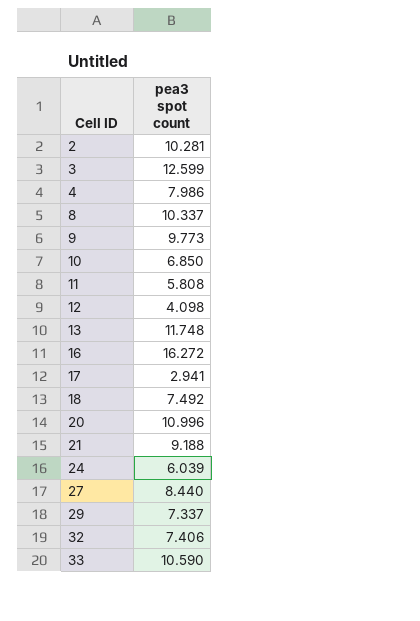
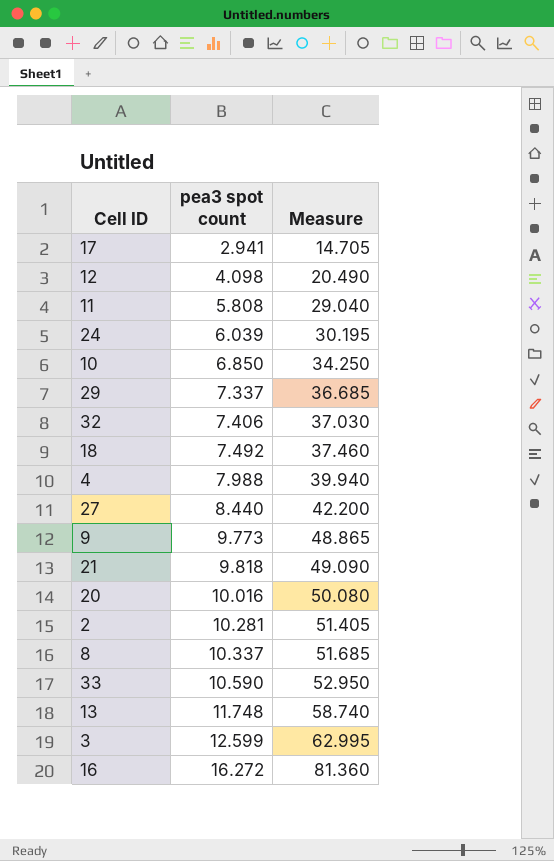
row order: Cell ID ascending -> pea3 spot count ascending
column Measure | formula: none -> [pea3 spot count] * 5
4 | pea3 spot count: 7.986 -> 7.988
21 | pea3 spot count: 9.188 -> 9.818
20 | pea3 spot count: 10.996 -> 10.016

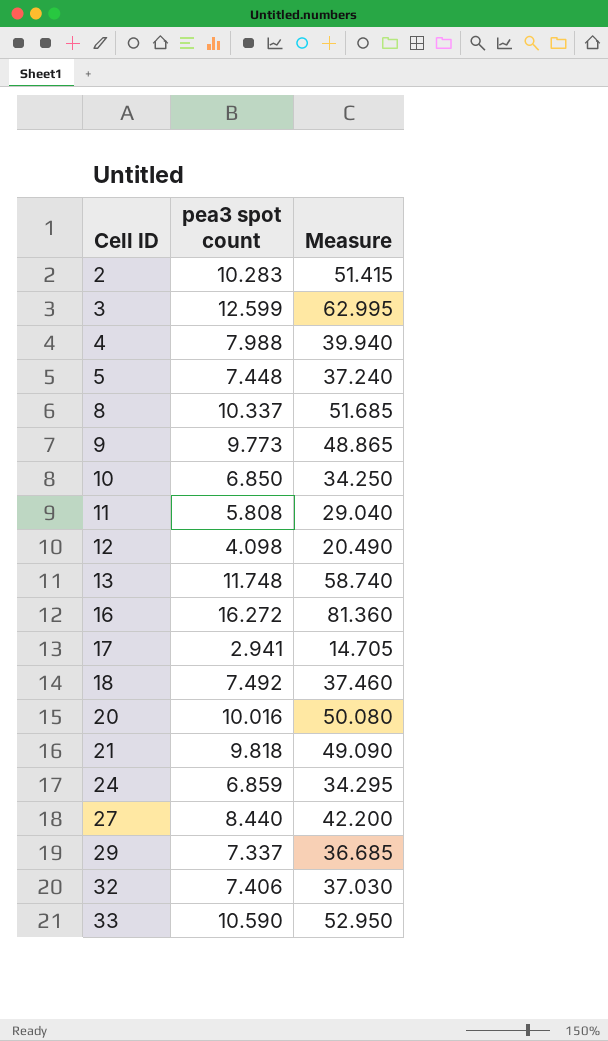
row order: pea3 spot count ascending -> Cell ID ascending
2 | pea3 spot count: 10.281 -> 10.283
2 | Measure: 51.405 -> 51.415
row 5: none -> 7.448 | 37.240
24 | pea3 spot count: 6.039 -> 6.859
24 | Measure: 30.195 -> 34.295

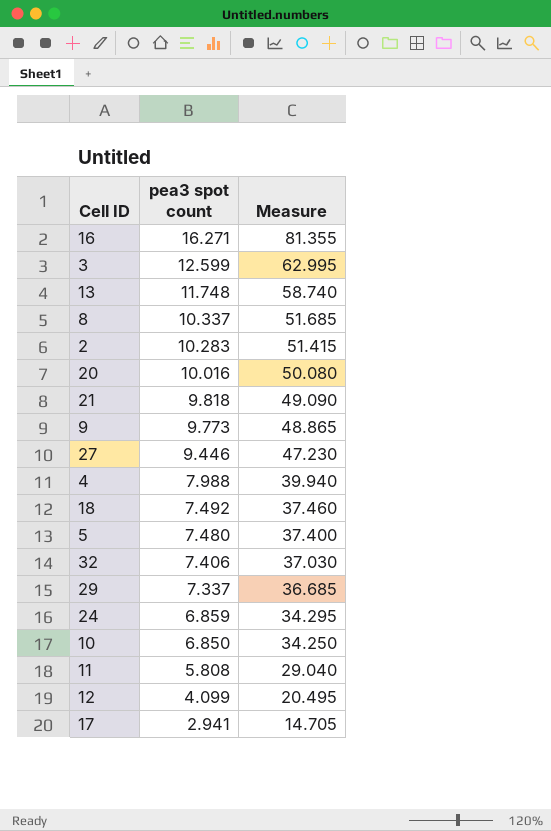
row order: Cell ID ascending -> pea3 spot count descending
row 33: 10.590 | 52.950 -> none
16 | pea3 spot count: 16.272 -> 16.271
16 | Measure: 81.360 -> 81.355
27 | pea3 spot count: 8.440 -> 9.446
27 | Measure: 42.200 -> 47.230
5 | pea3 spot count: 7.448 -> 7.480
5 | Measure: 37.240 -> 37.400
12 | pea3 spot count: 4.098 -> 4.099
12 | Measure: 20.490 -> 20.495

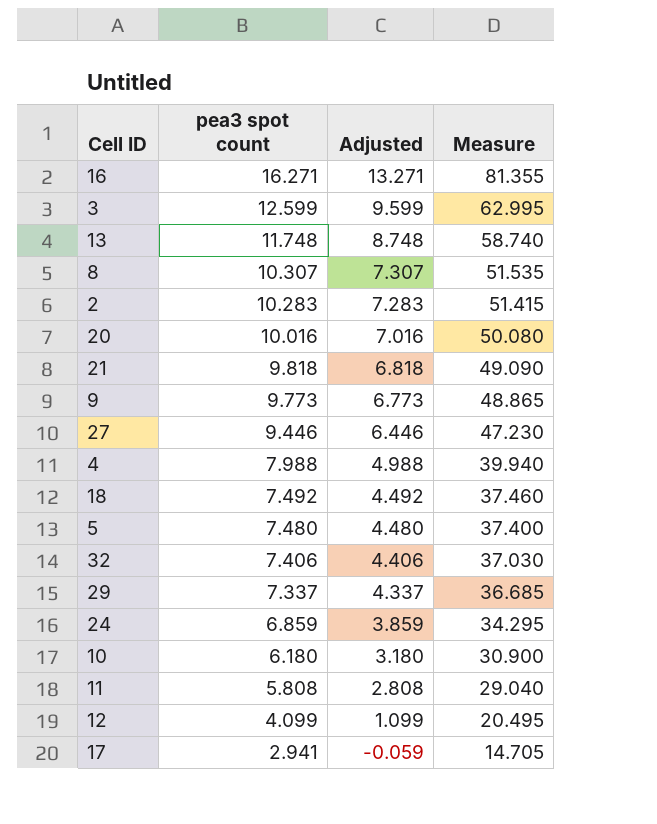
column Adjusted | formula: none -> [pea3 spot count] - 3
8 | pea3 spot count: 10.337 -> 10.307
8 | Measure: 51.685 -> 51.535
10 | pea3 spot count: 6.850 -> 6.180
10 | Measure: 34.250 -> 30.900

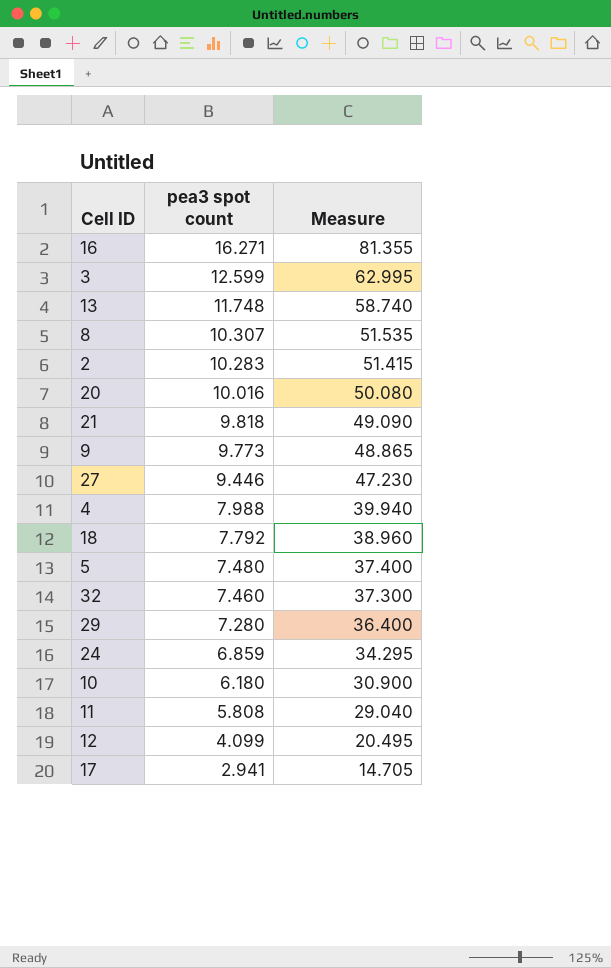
column Adjusted | formula: [pea3 spot count] - 3 -> none
18 | pea3 spot count: 7.492 -> 7.792
18 | Measure: 37.460 -> 38.960
32 | pea3 spot count: 7.406 -> 7.460
32 | Measure: 37.030 -> 37.300
29 | pea3 spot count: 7.337 -> 7.280
29 | Measure: 36.685 -> 36.400

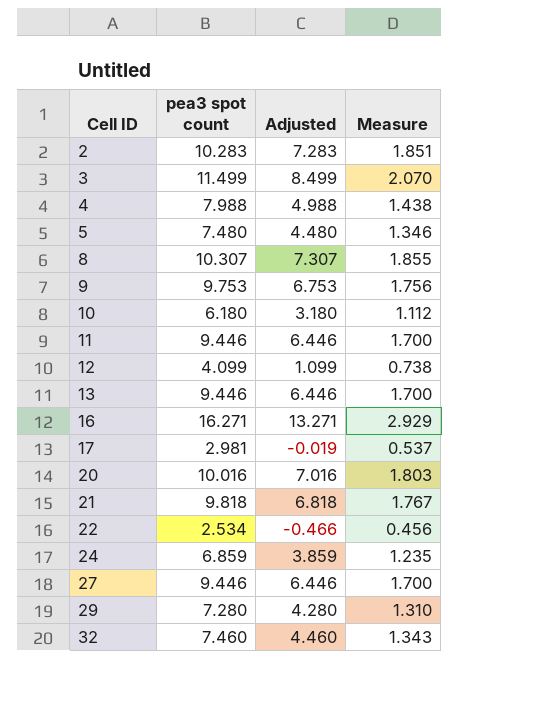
row order: pea3 spot count descending -> Cell ID ascending
column Adjusted | formula: none -> [pea3 spot count] - 3
column Measure | formula: [pea3 spot count] * 5 -> [pea3 spot count] * 0.18
row 18: 7.792 | 38.960 -> none
3 | pea3 spot count: 12.599 -> 11.499
9 | pea3 spot count: 9.773 -> 9.753
11 | pea3 spot count: 5.808 -> 9.446
13 | pea3 spot count: 11.748 -> 9.446
17 | pea3 spot count: 2.941 -> 2.981
row 22: none -> 2.534 | -0.466 | 0.456

